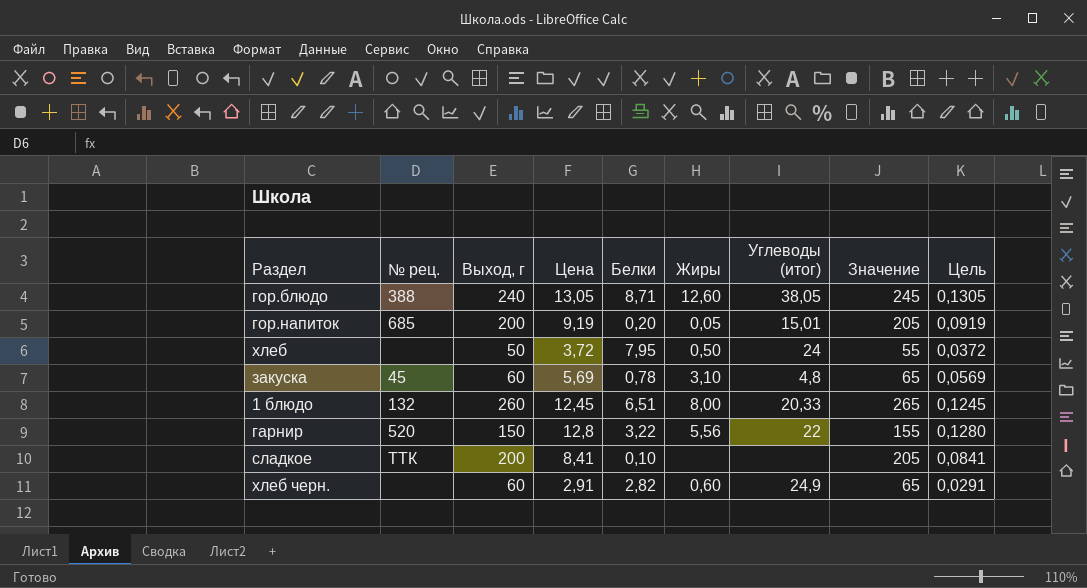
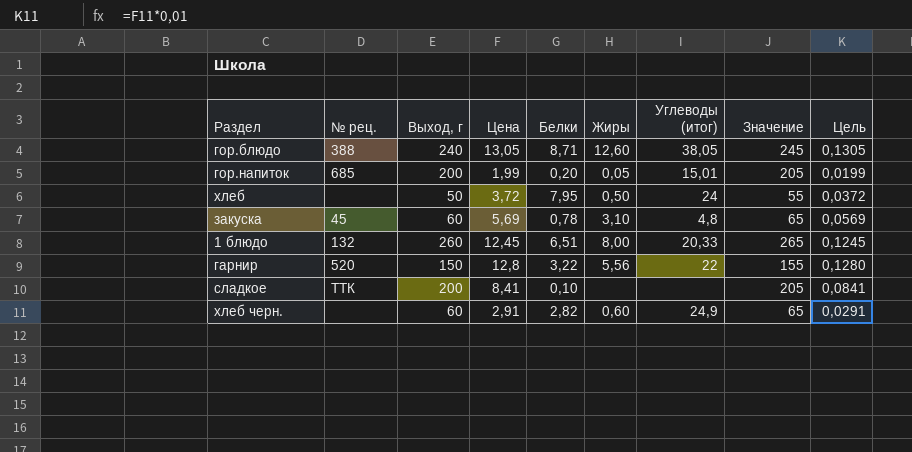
гор.напиток | Цена: 9,19 -> 1,99
гор.напиток | Цель: 0,0919 -> 0,0199

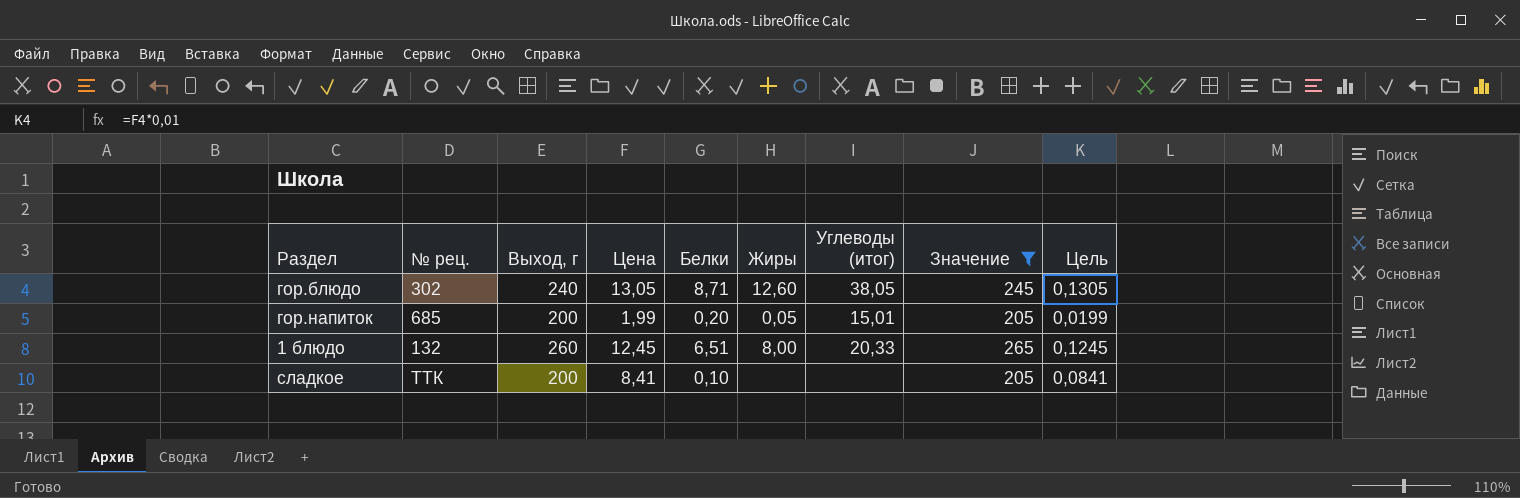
filter: none -> Значение >= 205
гор.блюдо | № рец.: 388 -> 302

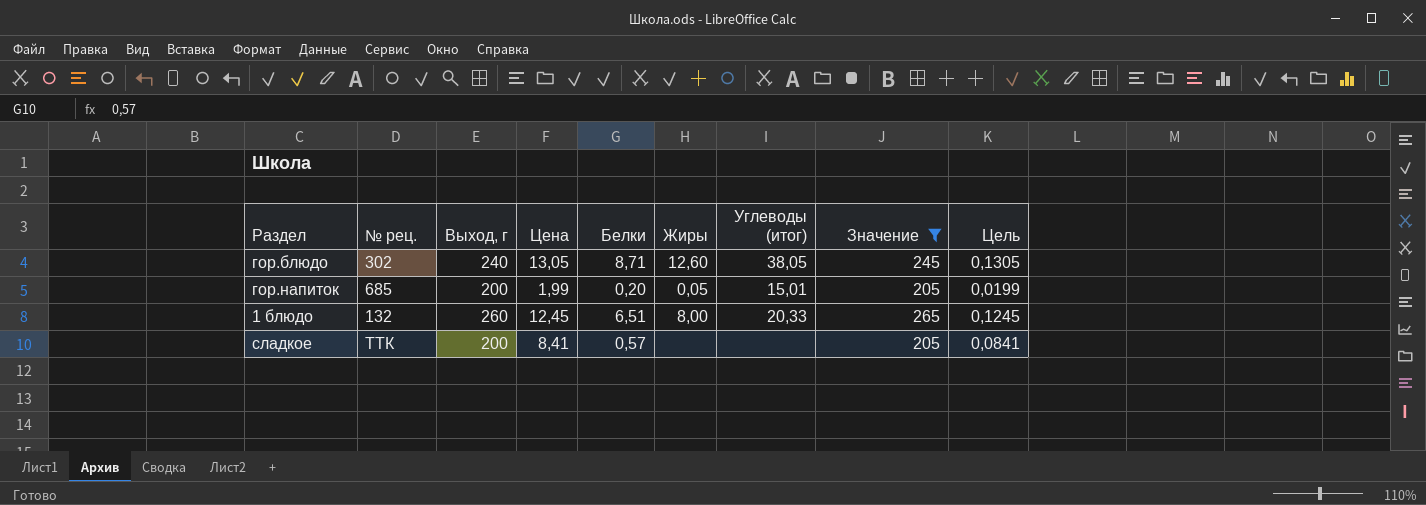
сладкое | Белки: 0,10 -> 0,57

